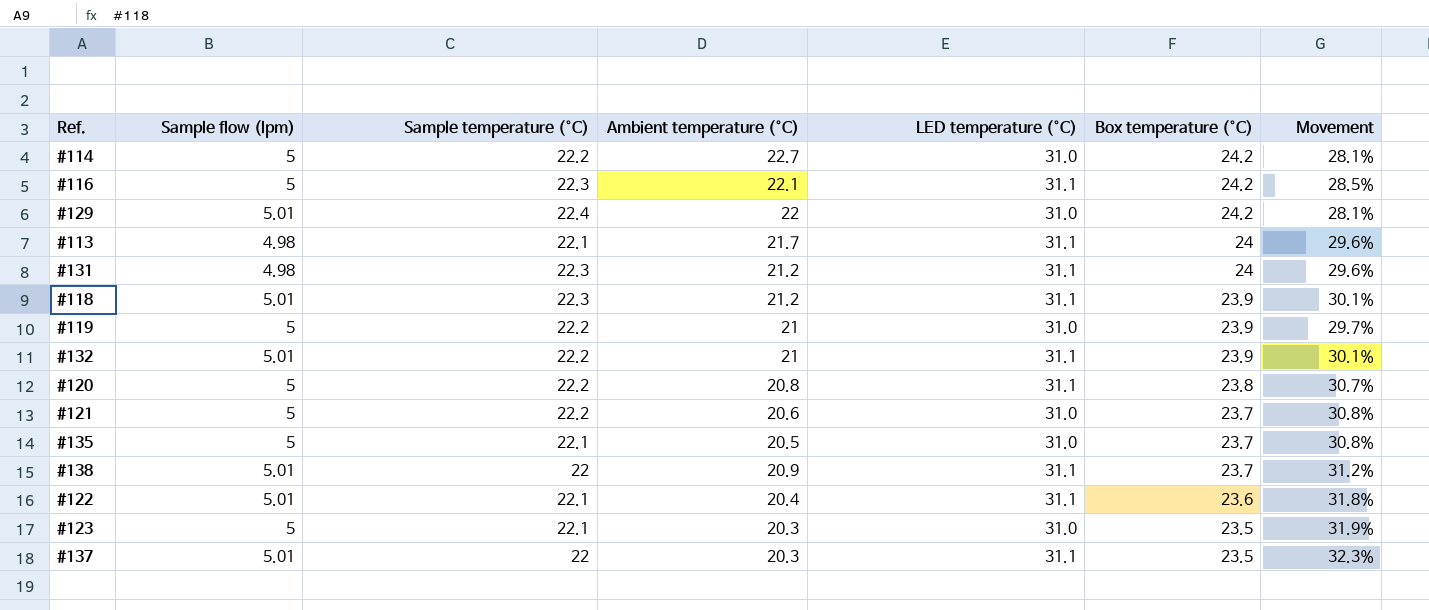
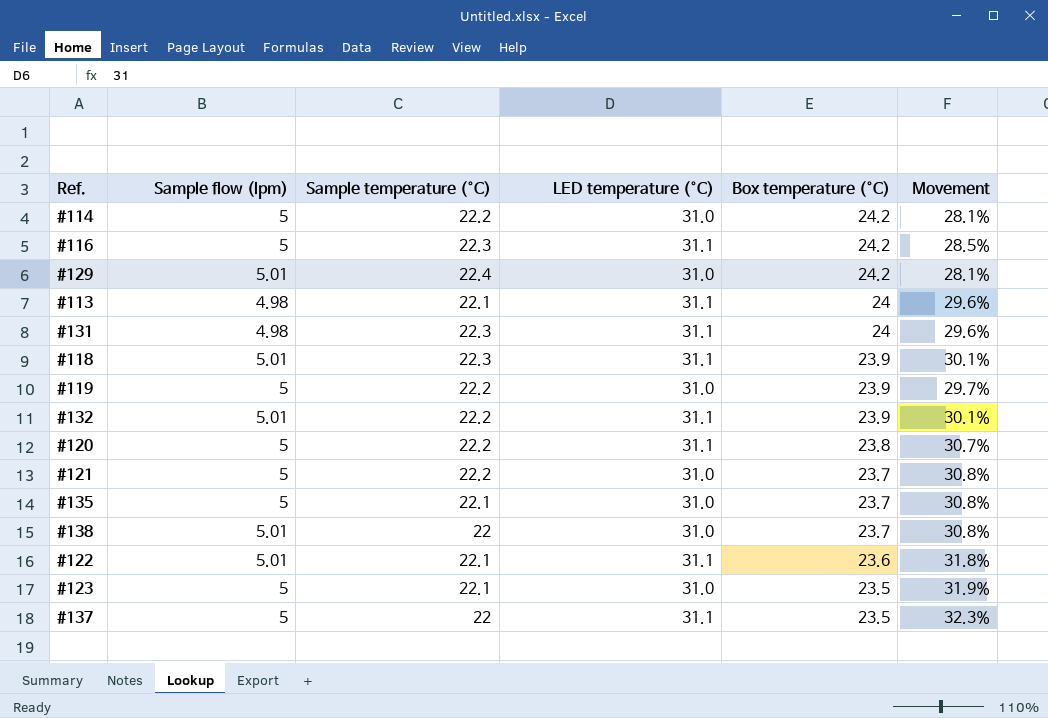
column Ambient temperature (°C) | position: 4 -> none
#138 | LED temperature (°C): 31.1 -> 31.0
#138 | Movement: 31.2% -> 30.8%
#137 | Sample flow (lpm): 5.01 -> 5

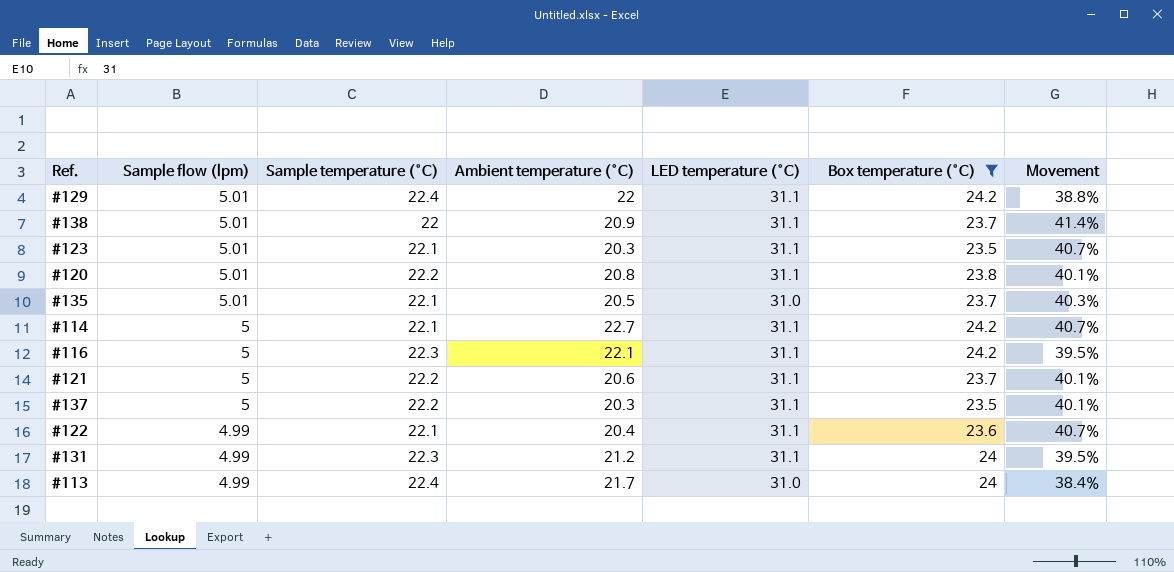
filter: none -> Box temperature (°C) != 23.9
row order: Box temperature (°C) descending -> Sample flow (lpm) descending
column Ambient temperature (°C) | position: none -> 4
column Movement | formula: ([LED temperature (°C)] - [Box temperature (°C)]) / [Box temperature (°C)] -> ([LED temperature (°C)] - [Sample temperature (°C)]) / [Sample temperature (°C)]
#129 | LED temperature (°C): 31.0 -> 31.1
#138 | LED temperature (°C): 31.0 -> 31.1
#123 | Sample flow (lpm): 5 -> 5.01
#123 | LED temperature (°C): 31.0 -> 31.1
#120 | Sample flow (lpm): 5 -> 5.01
#135 | Sample flow (lpm): 5 -> 5.01
#114 | Sample temperature (°C): 22.2 -> 22.1
#114 | LED temperature (°C): 31.0 -> 31.1
#121 | LED temperature (°C): 31.0 -> 31.1
#137 | Sample temperature (°C): 22 -> 22.2
#122 | Sample flow (lpm): 5.01 -> 4.99
#131 | Sample flow (lpm): 4.98 -> 4.99
#113 | Sample flow (lpm): 4.98 -> 4.99
#113 | Sample temperature (°C): 22.1 -> 22.4
#113 | LED temperature (°C): 31.1 -> 31.0

